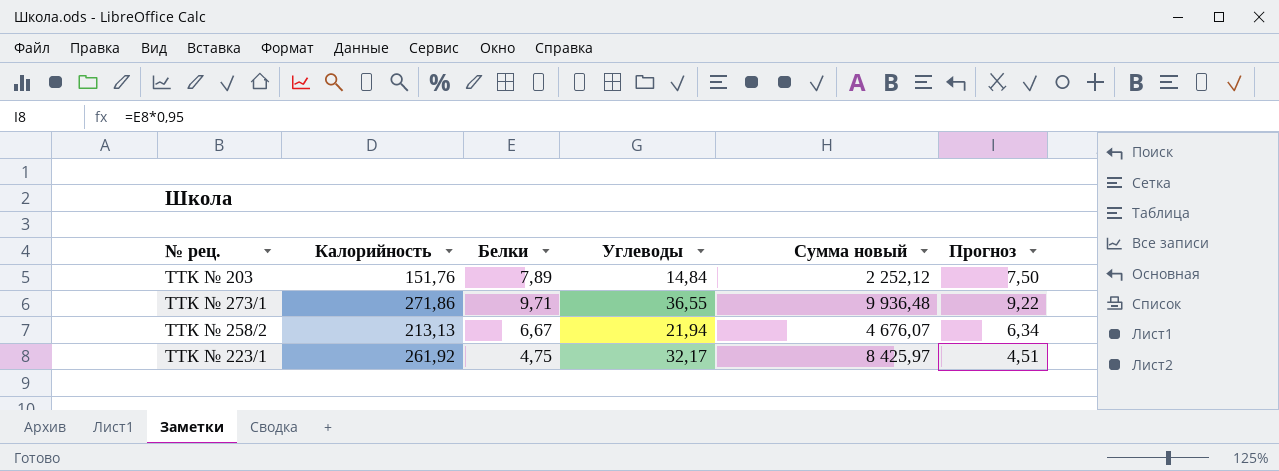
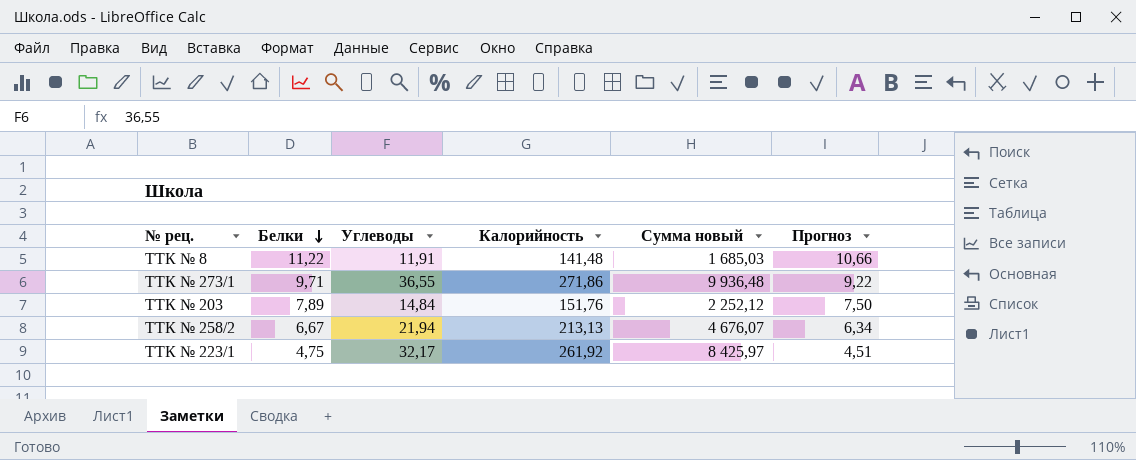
row order: none -> Белки descending
column Калорийность | position: 2 -> 4
row ТТК № 8: none -> 11,22 | 11,91 | 141,48 | 1 685,03 | 10,66

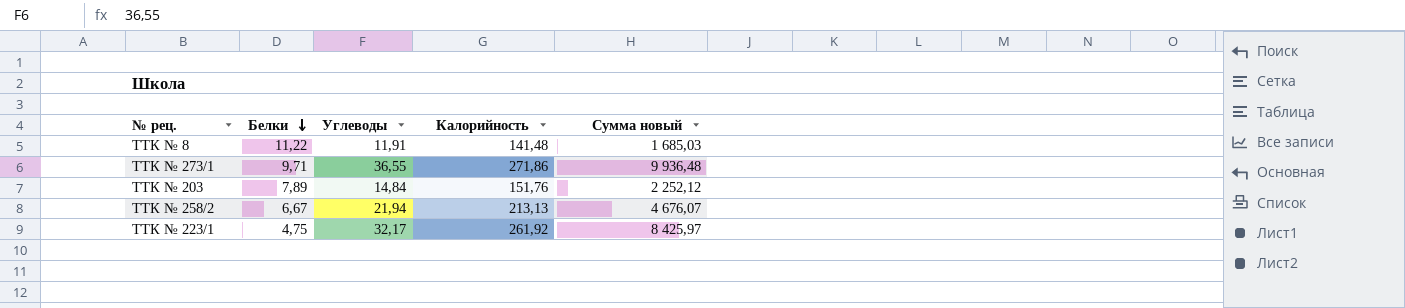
column Прогноз | formula: [Белки] * 0,95 -> none

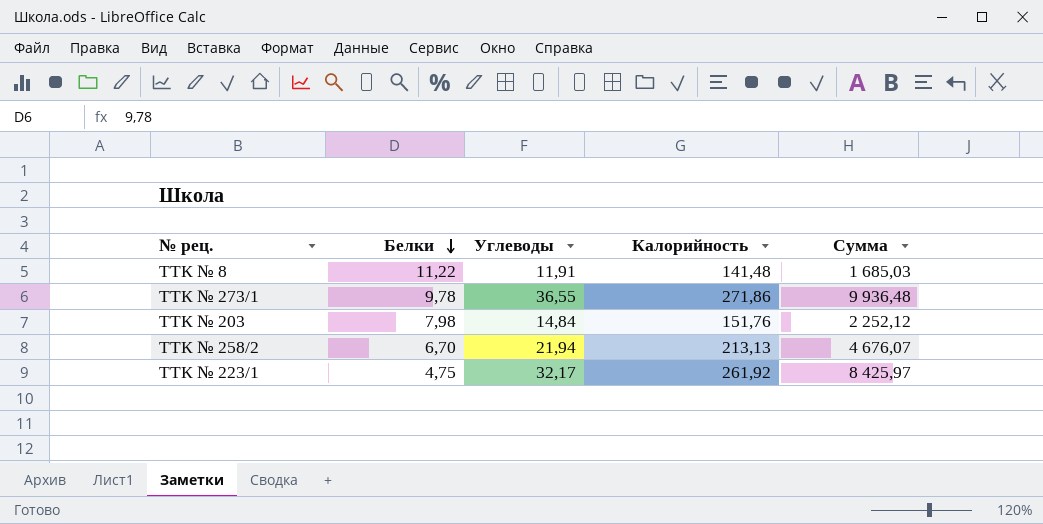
column name: Сумма новый -> Сумма
ТТК № 273/1 | Белки: 9,71 -> 9,78
ТТК № 203 | Белки: 7,89 -> 7,98
ТТК № 258/2 | Белки: 6,67 -> 6,70

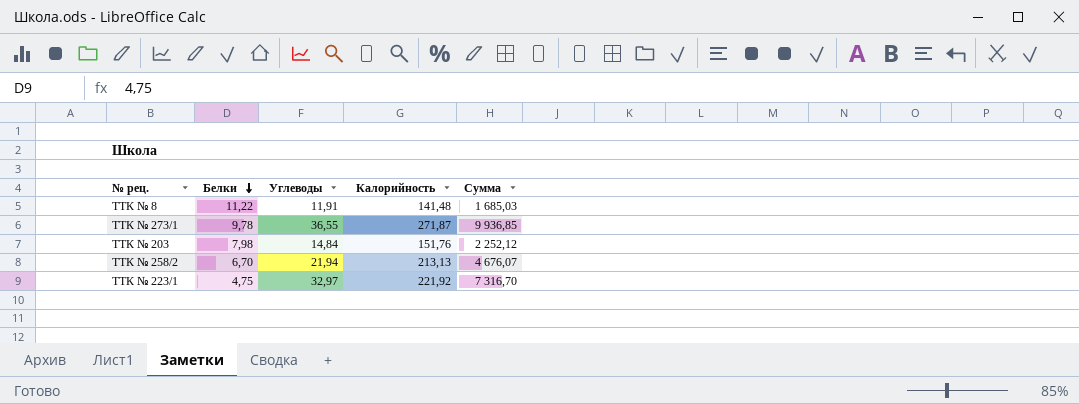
ТТК № 273/1 | Калорийность: 271,86 -> 271,87
ТТК № 273/1 | Сумма: 9 936,48 -> 9 936,85
ТТК № 223/1 | Углеводы: 32,17 -> 32,97
ТТК № 223/1 | Калорийность: 261,92 -> 221,92
ТТК № 223/1 | Сумма: 8 425,97 -> 7 316,70

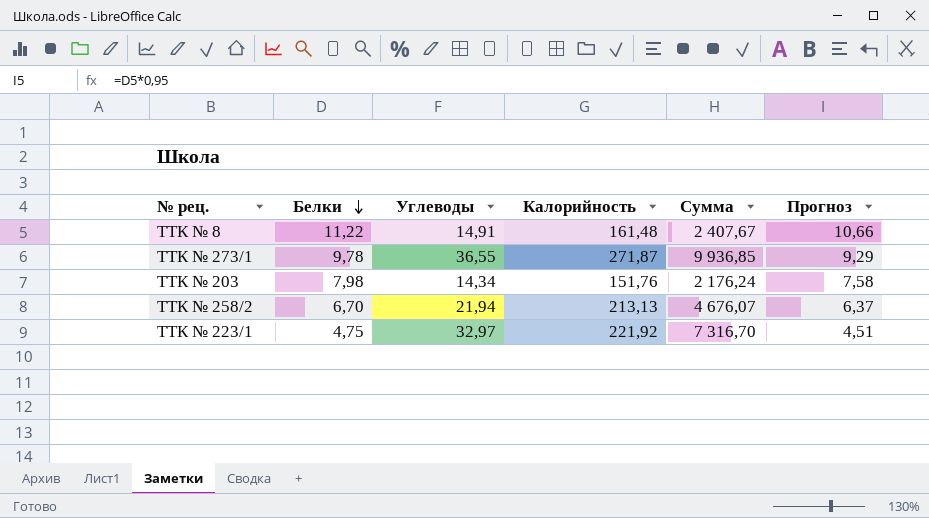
column Прогноз | formula: none -> [Белки] * 0,95
ТТК № 8 | Углеводы: 11,91 -> 14,91
ТТК № 8 | Калорийность: 141,48 -> 161,48
ТТК № 8 | Сумма: 1 685,03 -> 2 407,67
ТТК № 203 | Углеводы: 14,84 -> 14,34
ТТК № 203 | Сумма: 2 252,12 -> 2 176,24

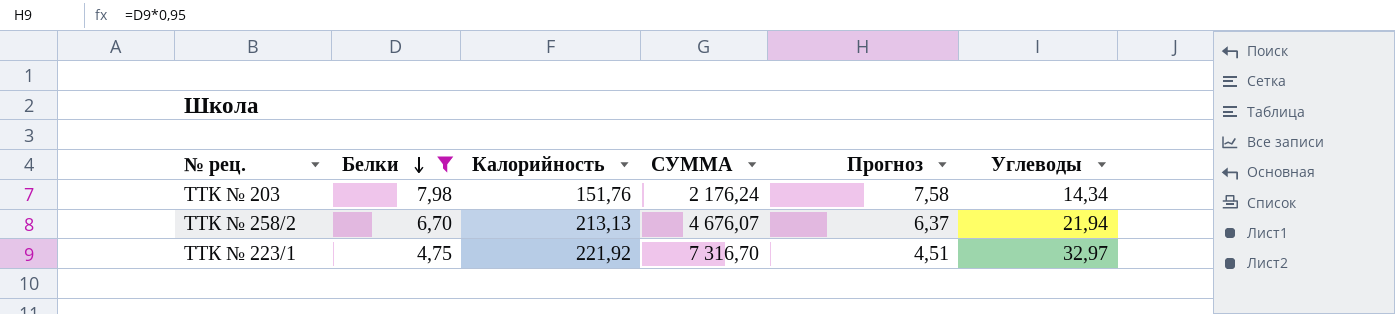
filter: none -> Белки <= 7,98
column name: Сумма -> СУММА
column Углеводы | position: 3 -> 6

